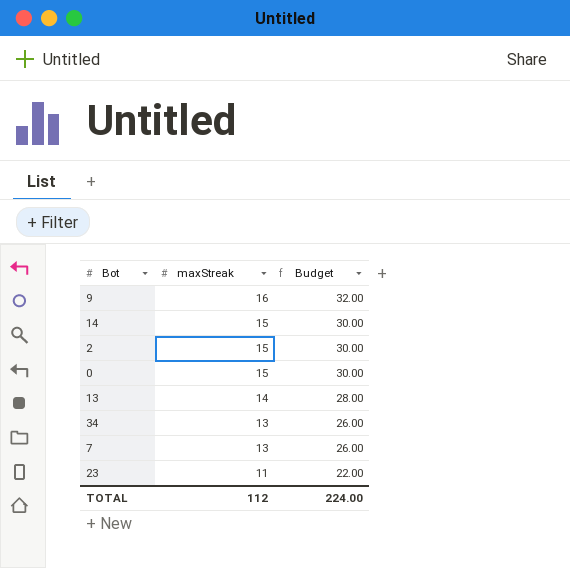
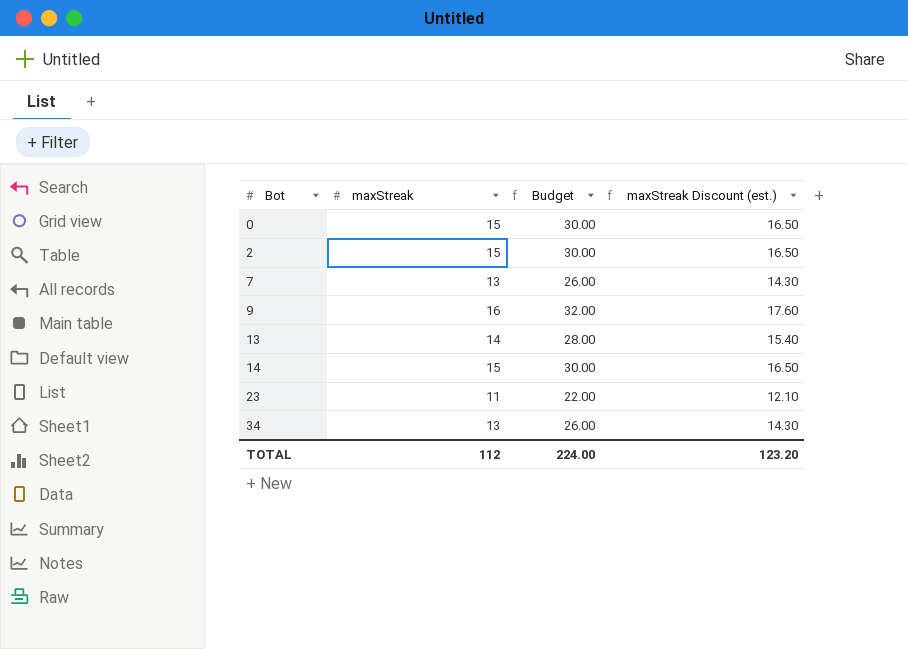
row order: maxStreak descending -> Bot ascending
column maxStreak Discount (est.) | formula: none -> [maxStreak] * 1.1

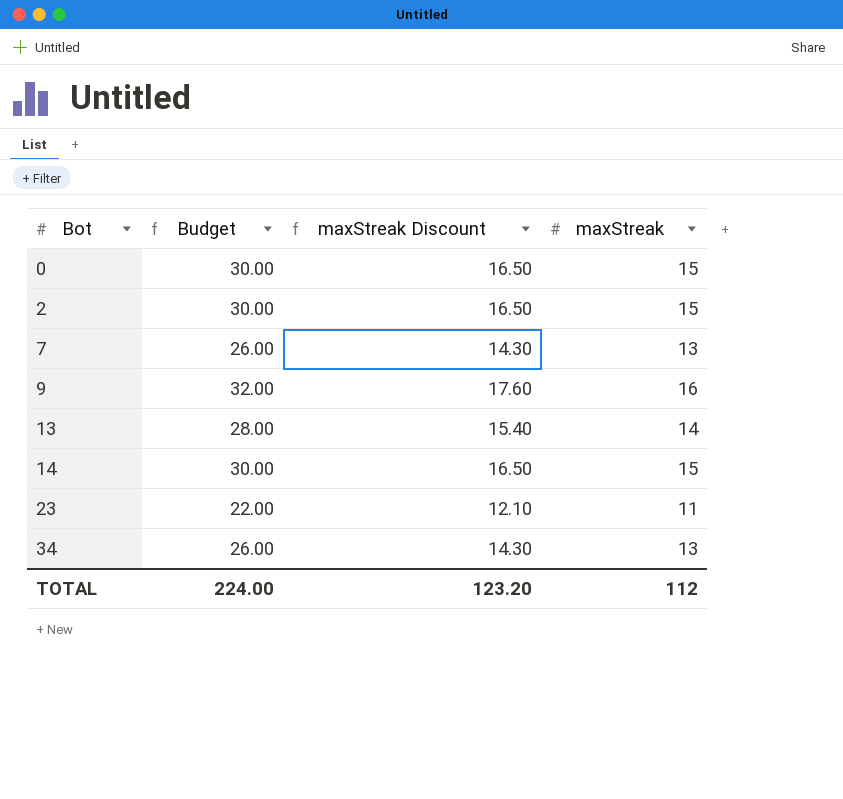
column name: maxStreak Discount (est.) -> maxStreak Discount
column maxStreak | position: 2 -> 4

